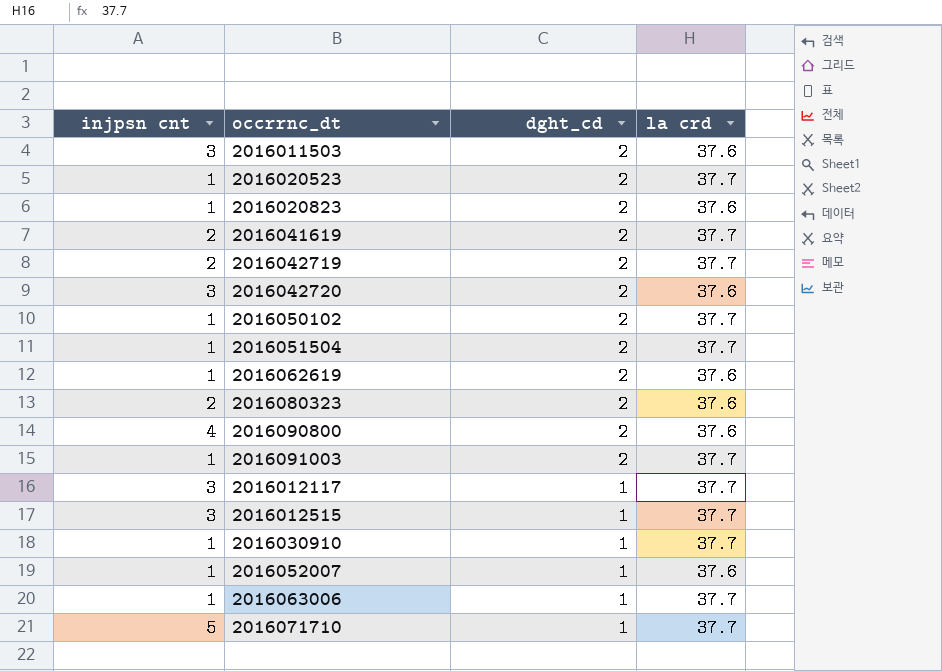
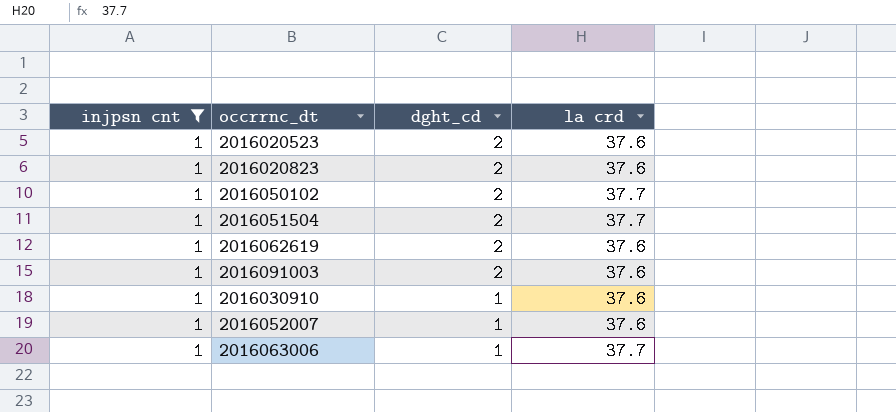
filter: none -> injpsn cnt = 1
2016020523 | la crd: 37.7 -> 37.6
2016091003 | la crd: 37.7 -> 37.6
2016030910 | la crd: 37.7 -> 37.6

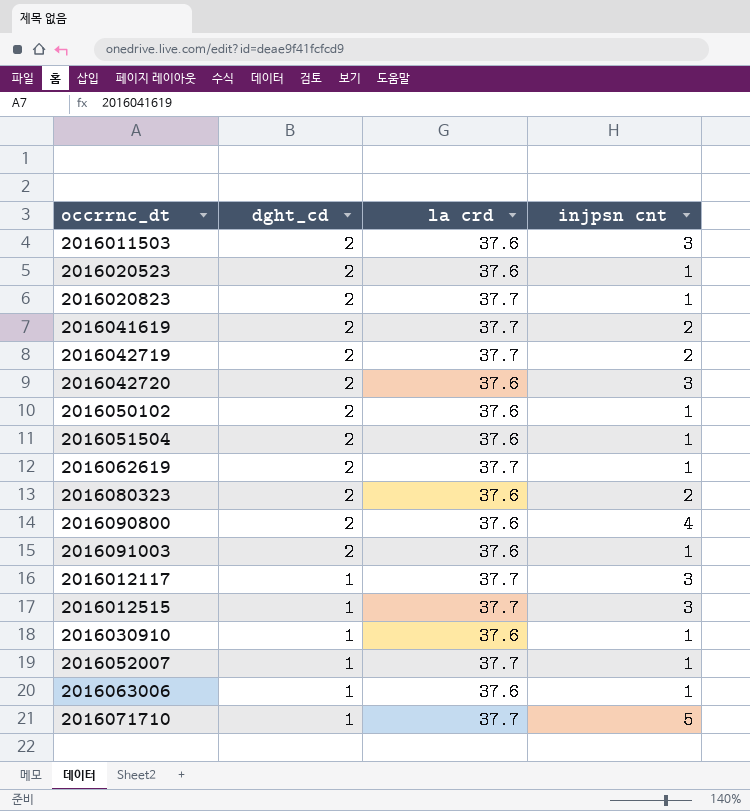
filter: injpsn cnt = 1 -> none
column injpsn cnt | position: 1 -> 4
2016020823 | la crd: 37.6 -> 37.7
2016050102 | la crd: 37.7 -> 37.6
2016051504 | la crd: 37.7 -> 37.6
2016062619 | la crd: 37.6 -> 37.7
2016052007 | la crd: 37.6 -> 37.7
2016063006 | la crd: 37.7 -> 37.6

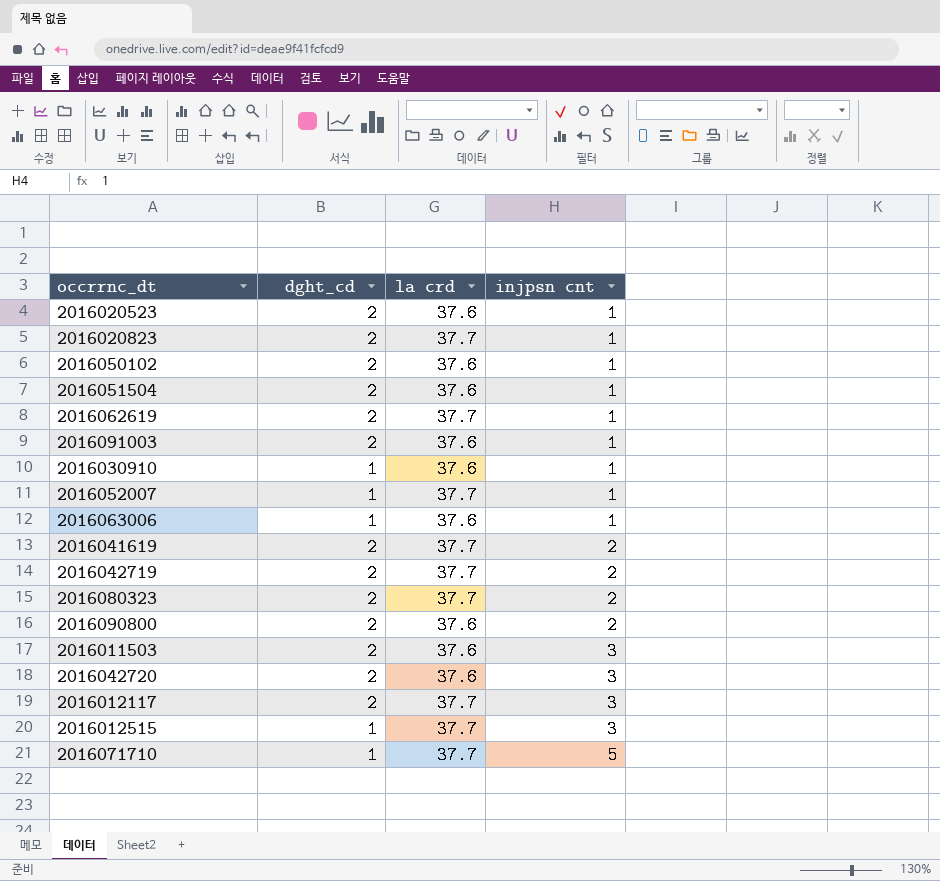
row order: dght_cd descending -> injpsn cnt ascending
2016080323 | la crd: 37.6 -> 37.7
2016090800 | injpsn cnt: 4 -> 2
2016012117 | dght_cd: 1 -> 2

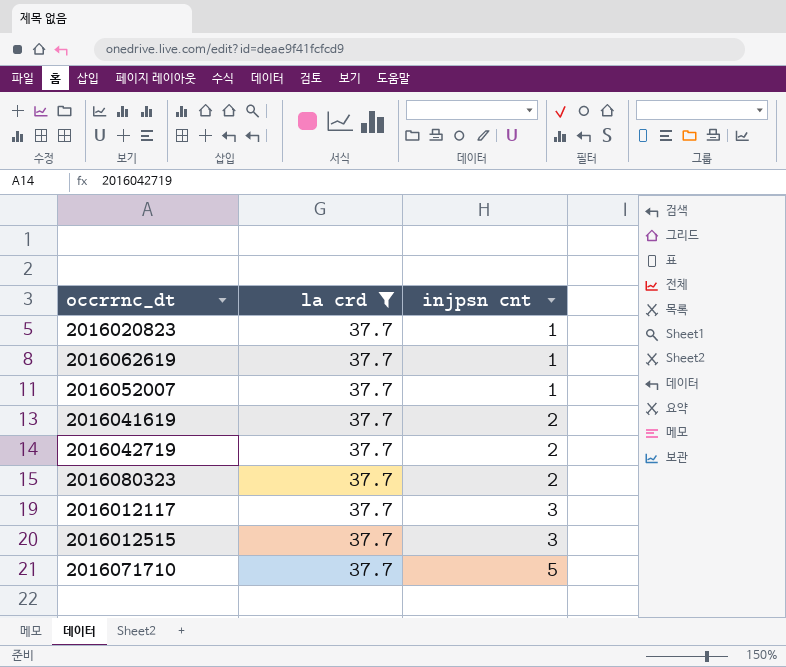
filter: none -> la crd = 37.7
column dght_cd | position: 2 -> none

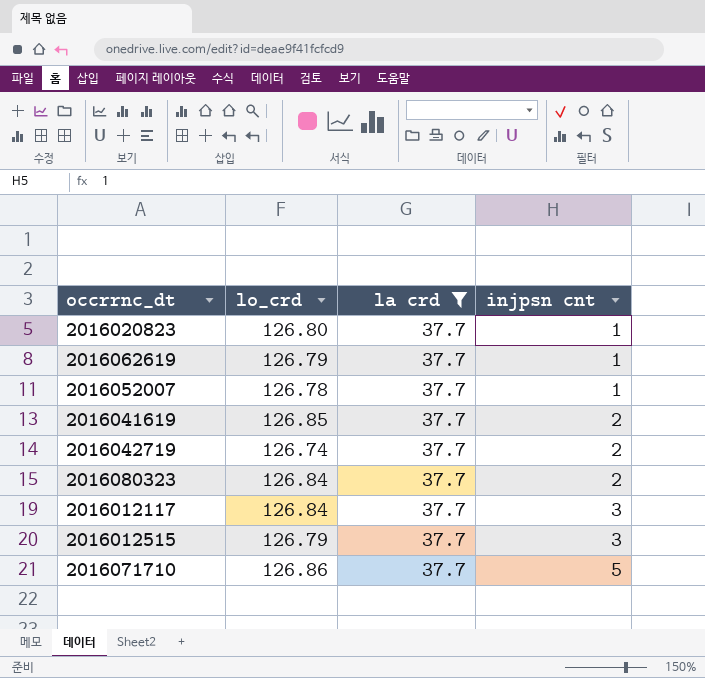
column lo_crd | position: none -> 2

